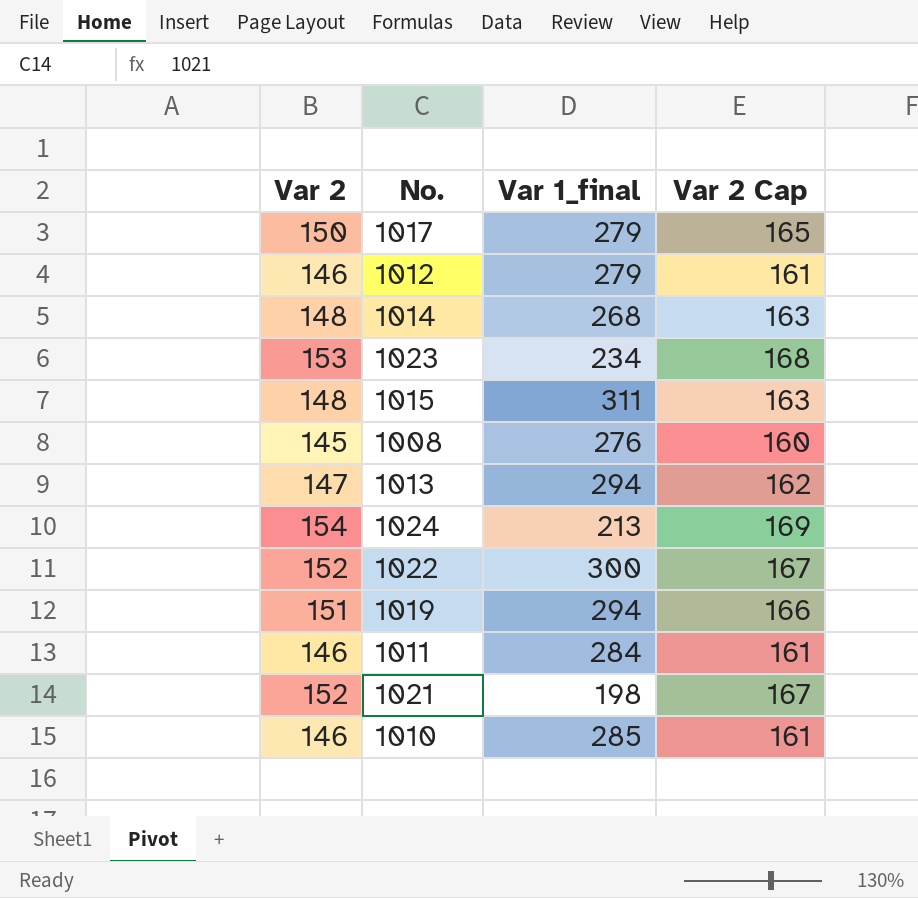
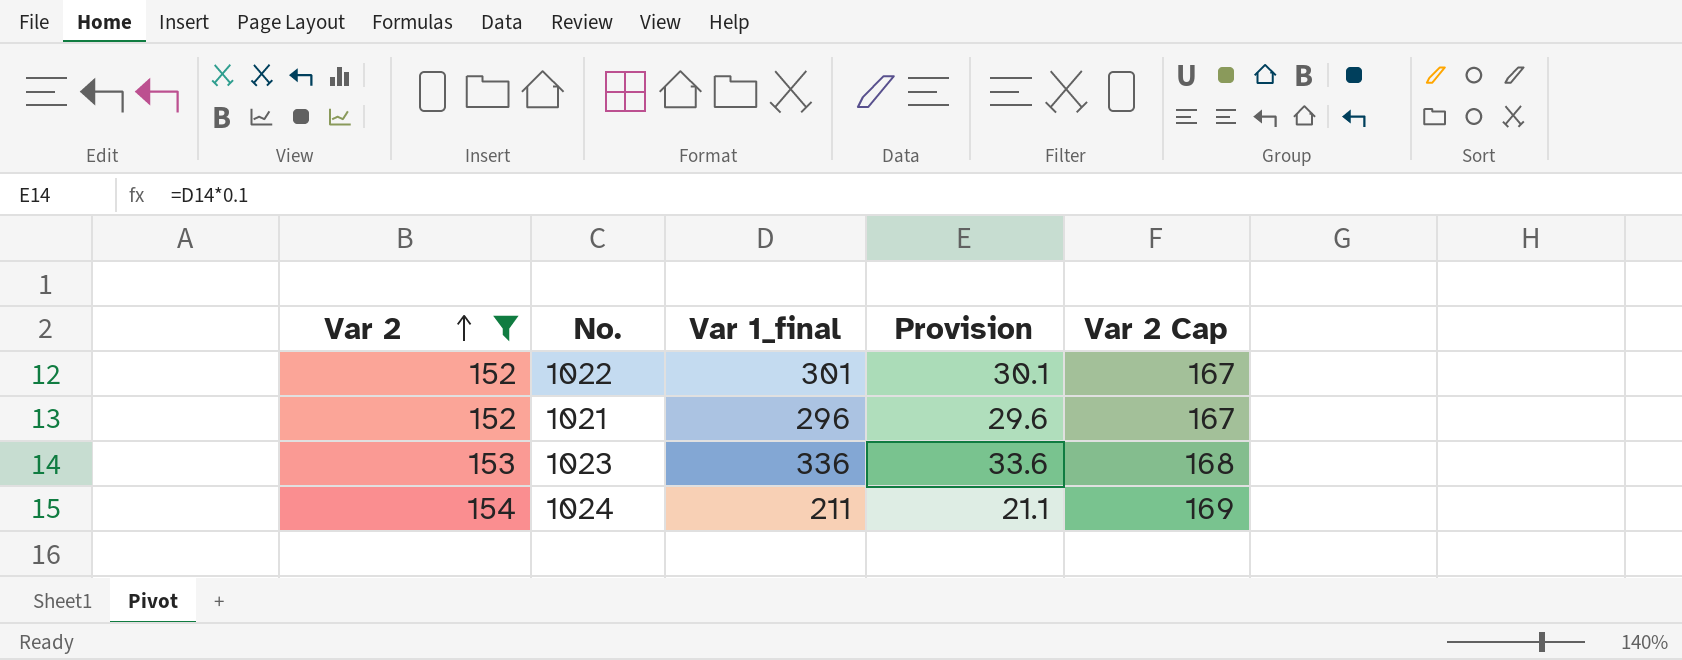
filter: none -> Var 2 >= 152
row order: none -> Var 2 ascending
column Provision | formula: none -> [Var 1_final] * 0.1
1022 | Var 1_final: 300 -> 301
1021 | Var 1_final: 198 -> 296
1023 | Var 1_final: 234 -> 336
1024 | Var 1_final: 213 -> 211

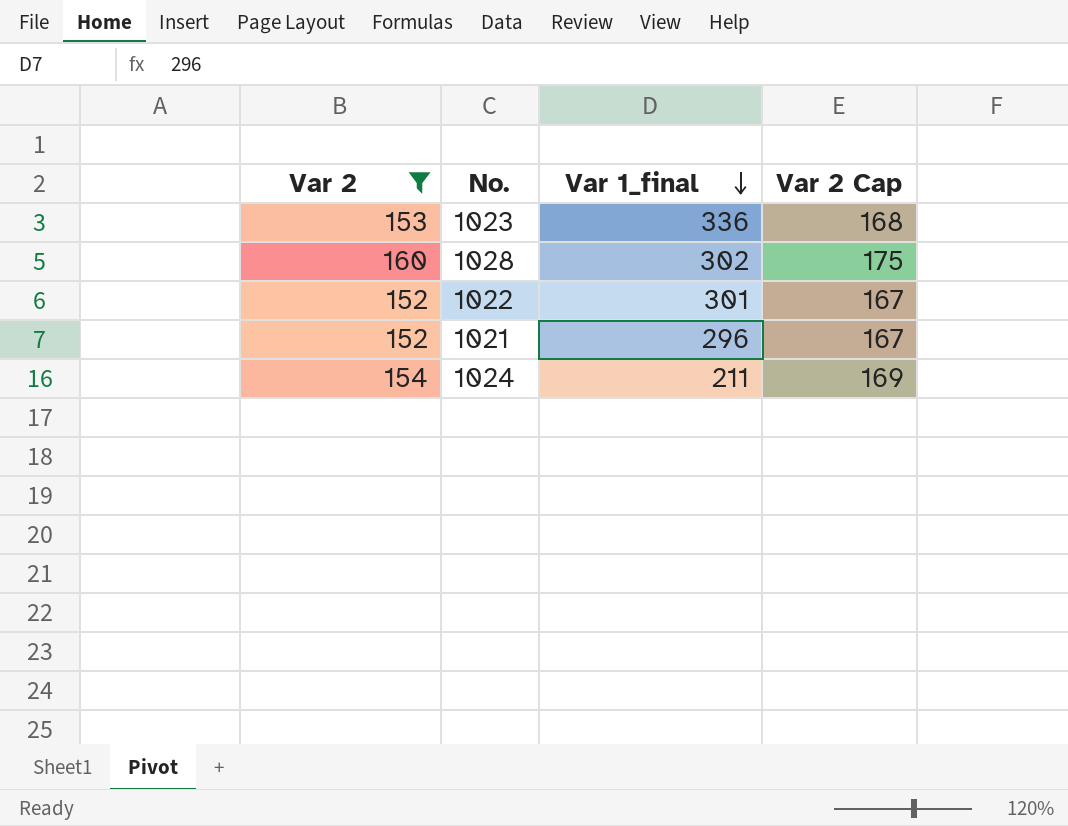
row order: Var 2 ascending -> Var 1_final descending
column Provision | formula: [Var 1_final] * 0.1 -> none
row 1028: none -> 160 | 302 | 175

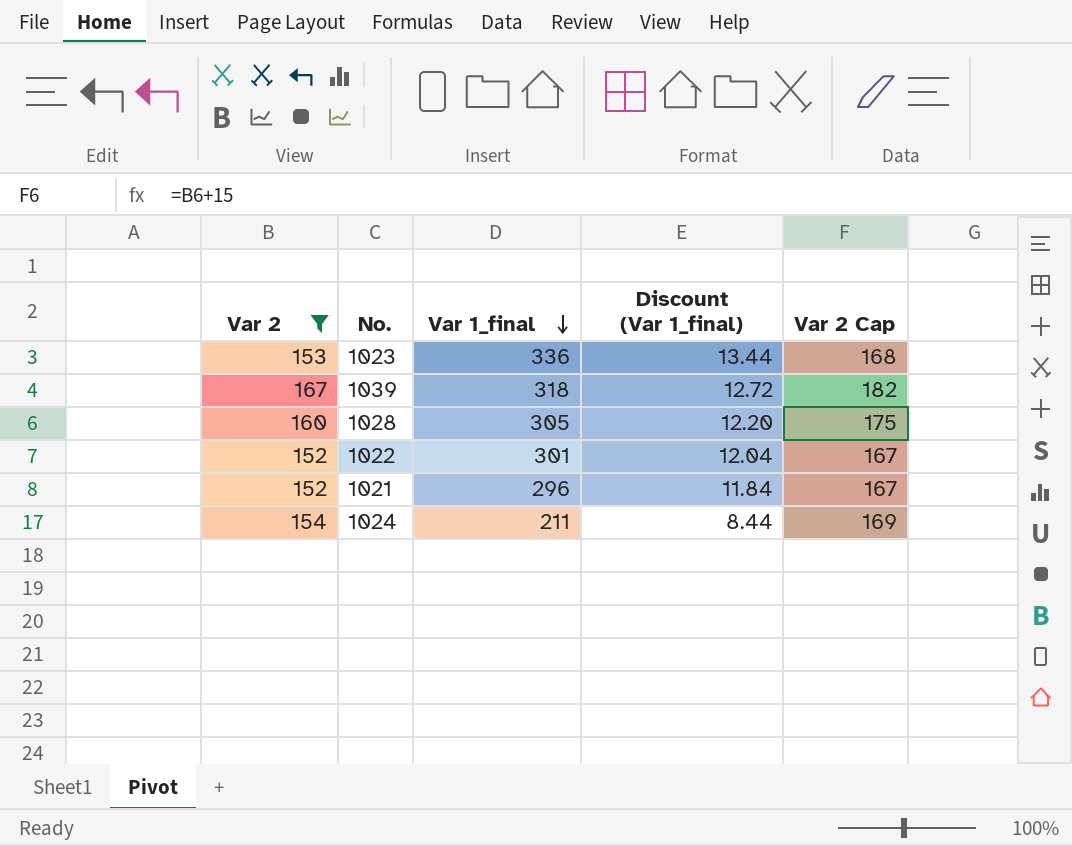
column Discount (Var 1_final) | formula: none -> [Var 1_final] * 0.04
row 1039: none -> 167 | 318 | 12.72 | 182
1028 | Var 1_final: 302 -> 305

